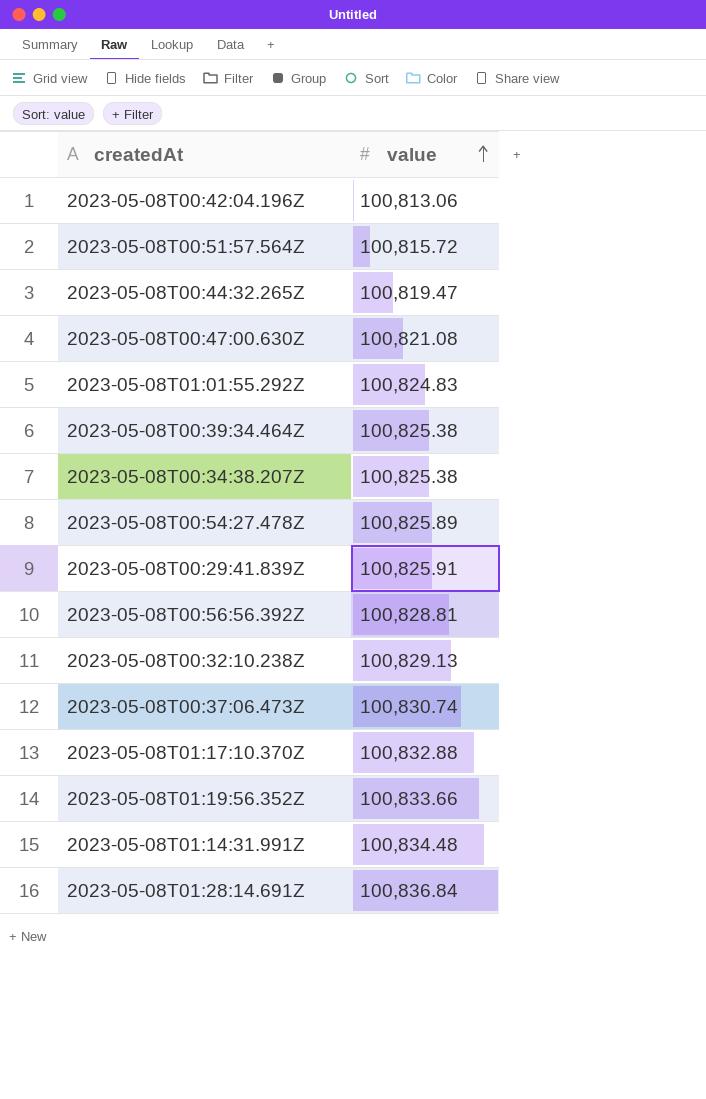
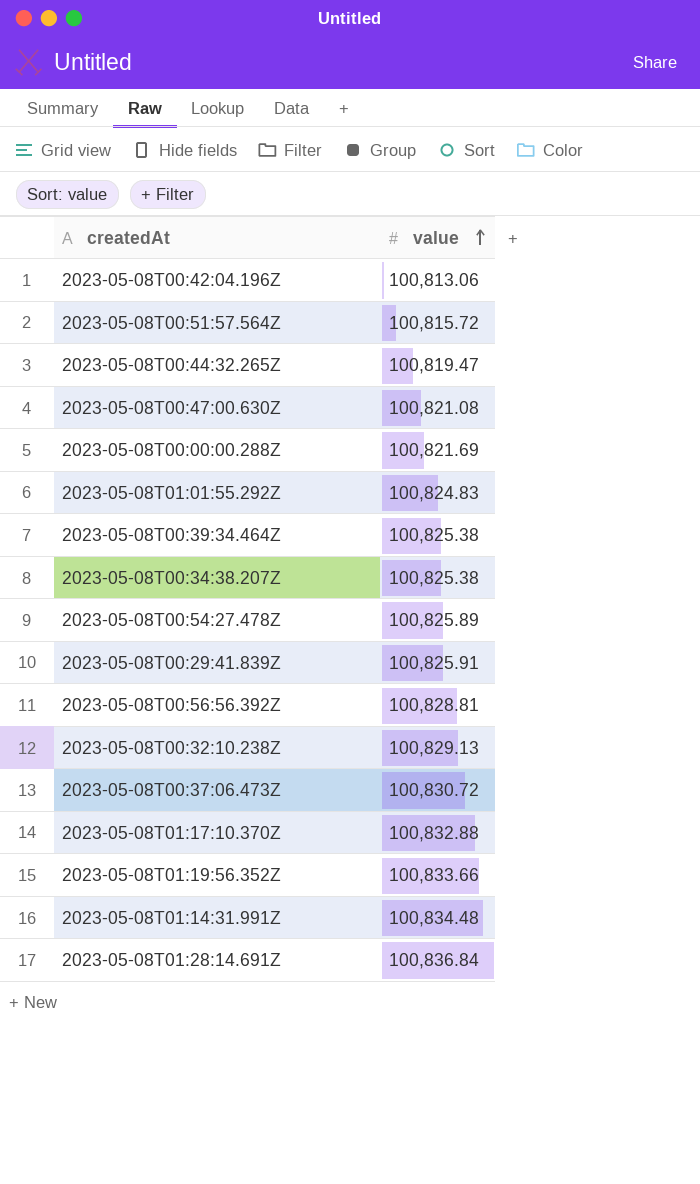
row 2023-05-08T00:00:00.288Z: none -> 100,821.69
2023-05-08T00:37:06.473Z | value: 100,830.74 -> 100,830.72

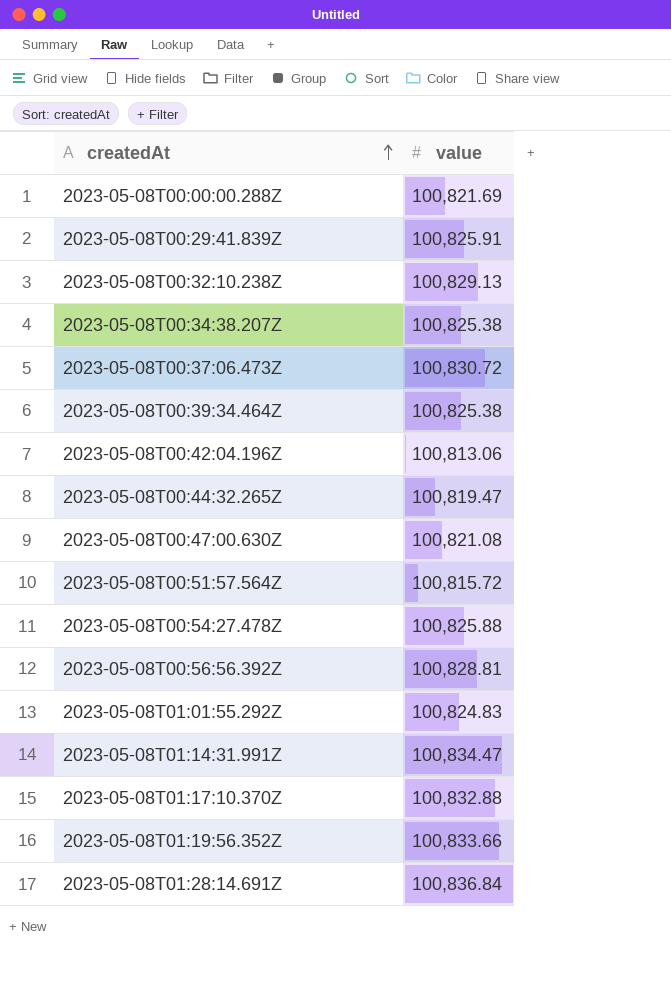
row order: value ascending -> createdAt ascending
2023-05-08T00:54:27.478Z | value: 100,825.89 -> 100,825.88
2023-05-08T01:14:31.991Z | value: 100,834.48 -> 100,834.47

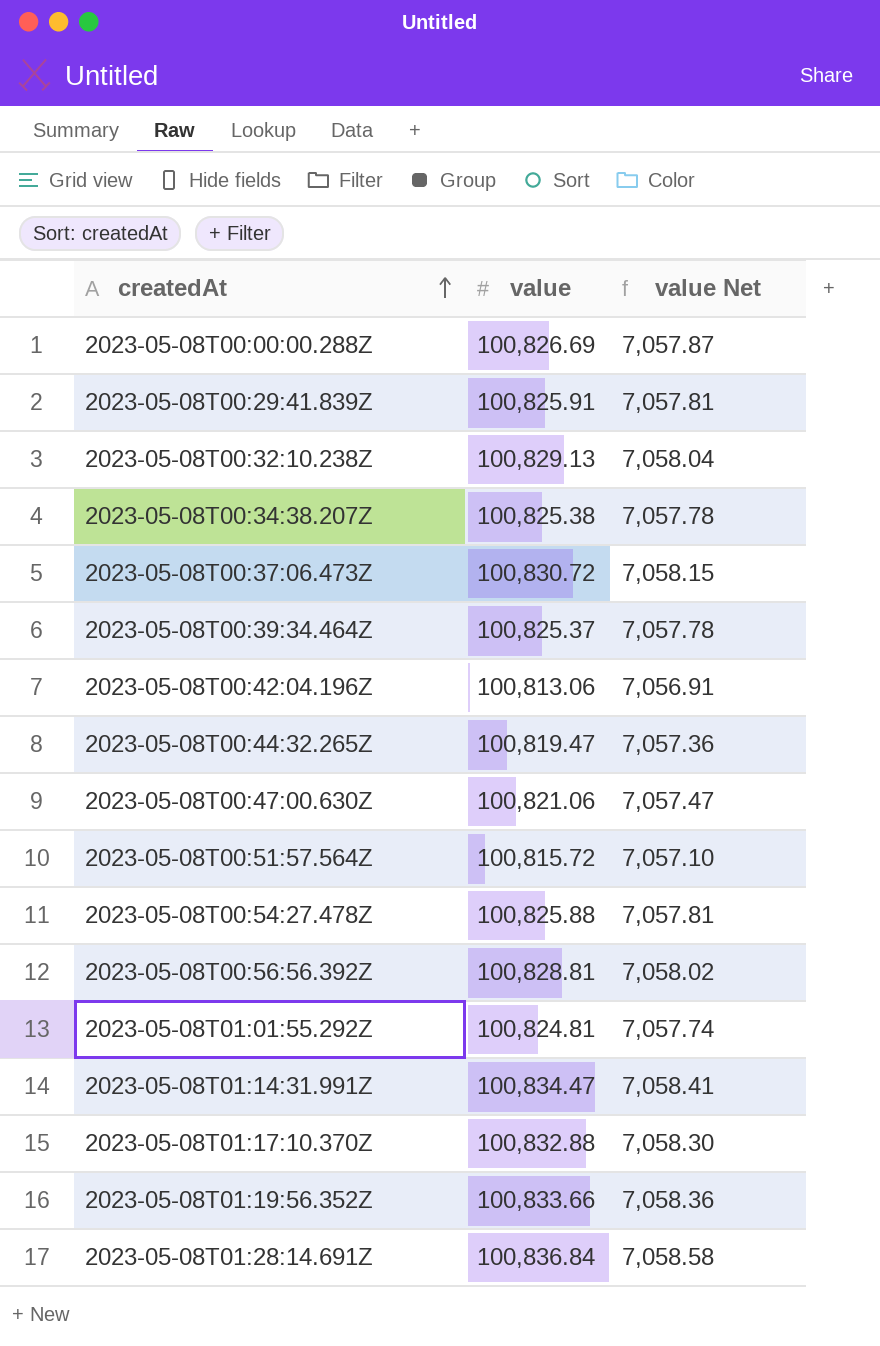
column value Net | formula: none -> [value] * 0.07
2023-05-08T00:00:00.288Z | value: 100,821.69 -> 100,826.69
2023-05-08T00:39:34.464Z | value: 100,825.38 -> 100,825.37
2023-05-08T00:47:00.630Z | value: 100,821.08 -> 100,821.06
2023-05-08T01:01:55.292Z | value: 100,824.83 -> 100,824.81

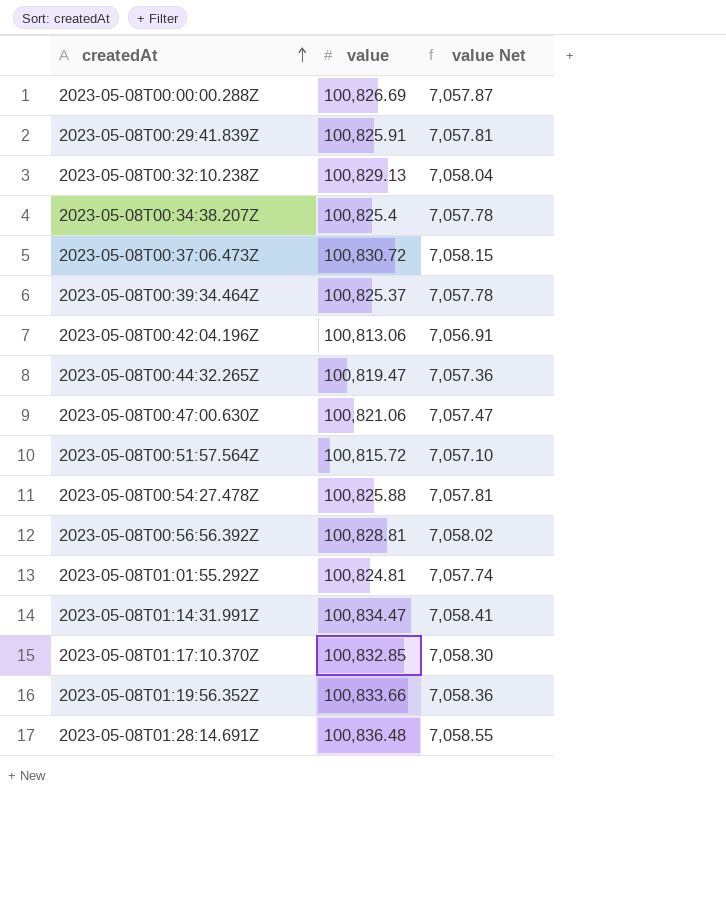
2023-05-08T00:34:38.207Z | value: 100,825.38 -> 100,825.4
2023-05-08T01:17:10.370Z | value: 100,832.88 -> 100,832.85
2023-05-08T01:28:14.691Z | value: 100,836.84 -> 100,836.48
2023-05-08T01:28:14.691Z | value Net: 7,058.58 -> 7,058.55

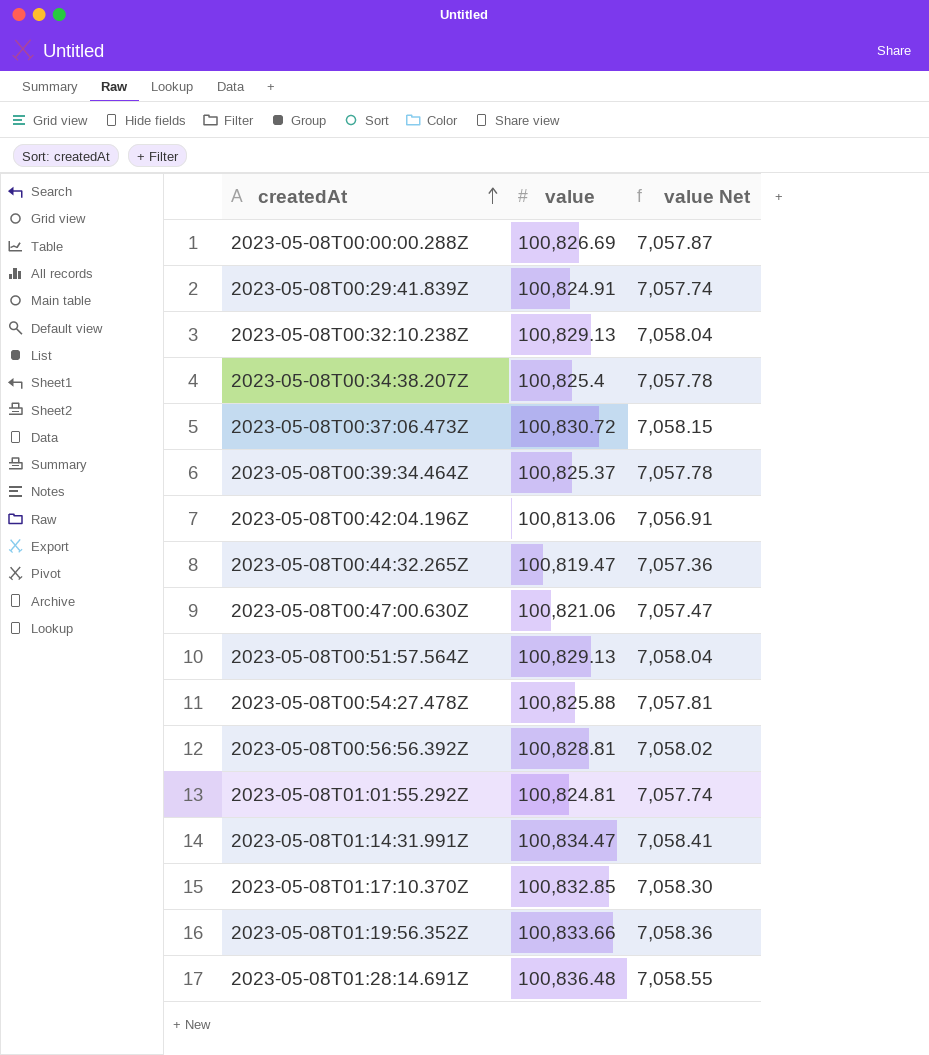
2023-05-08T00:29:41.839Z | value: 100,825.91 -> 100,824.91
2023-05-08T00:29:41.839Z | value Net: 7,057.81 -> 7,057.74
2023-05-08T00:51:57.564Z | value: 100,815.72 -> 100,829.13
2023-05-08T00:51:57.564Z | value Net: 7,057.10 -> 7,058.04

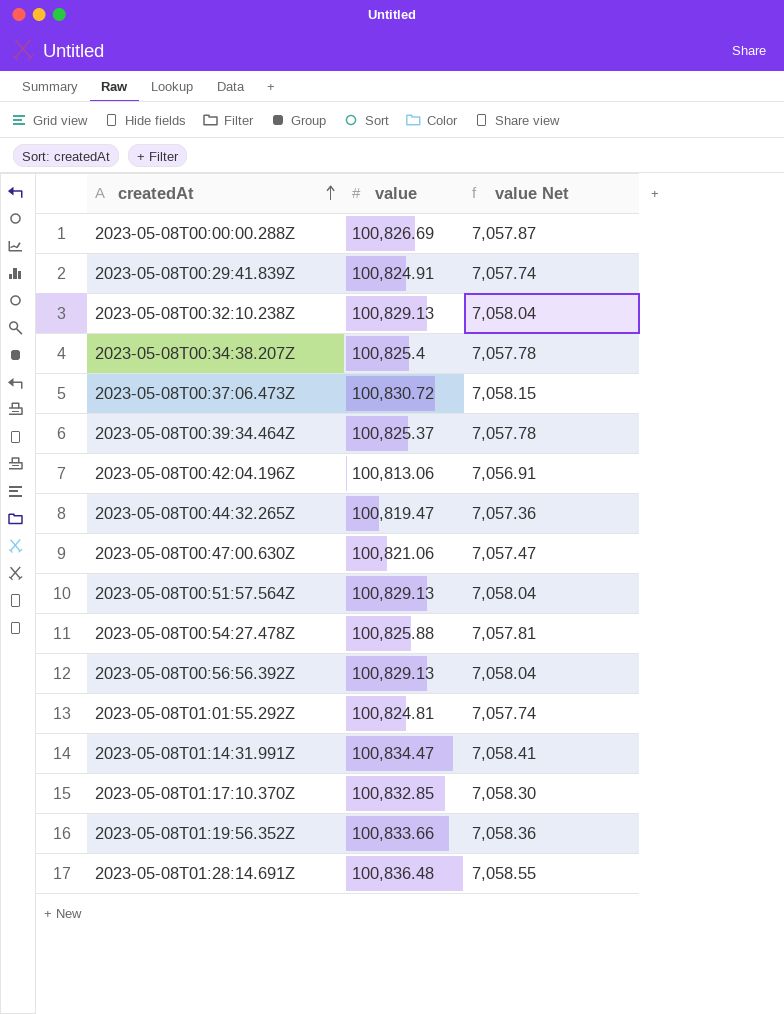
2023-05-08T00:56:56.392Z | value: 100,828.81 -> 100,829.13
2023-05-08T00:56:56.392Z | value Net: 7,058.02 -> 7,058.04

